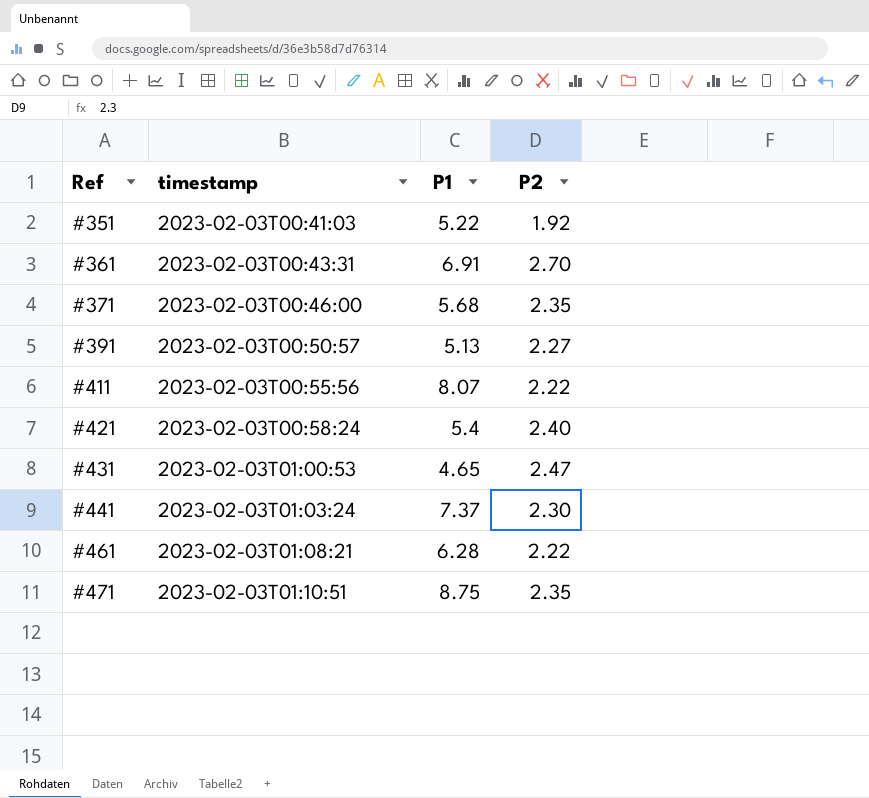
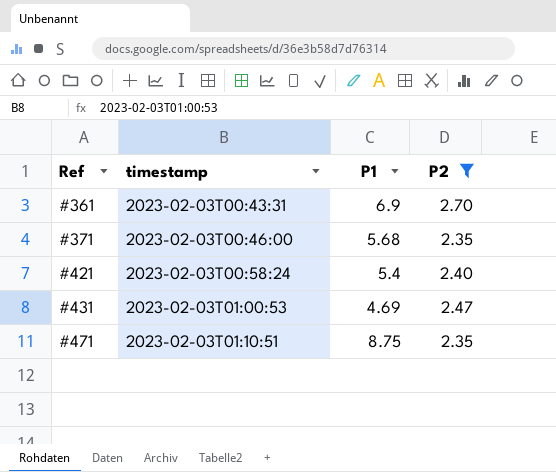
filter: none -> P2 >= 2.35
#361 | P1: 6.91 -> 6.9
#431 | P1: 4.65 -> 4.69

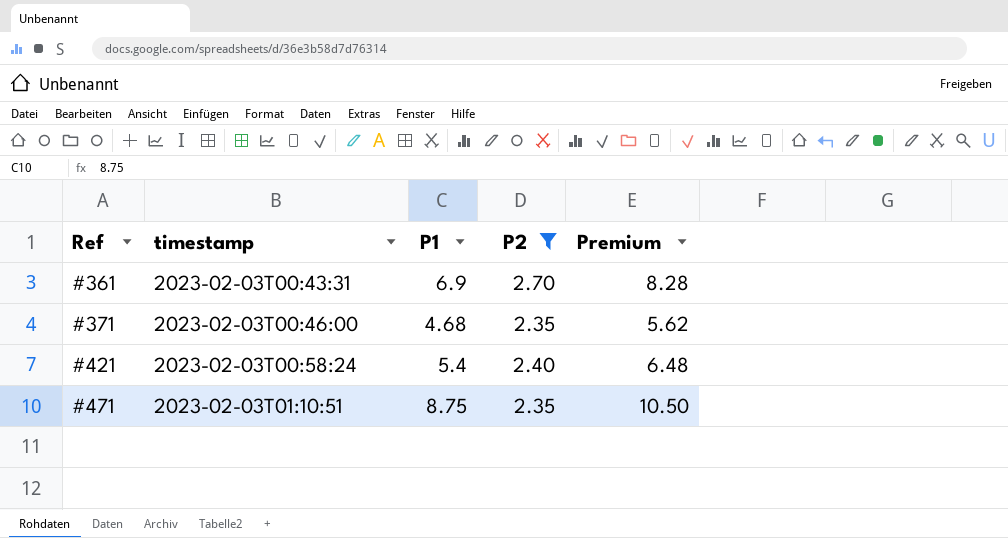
column Premium | formula: none -> [P1] * 1.2
row #431: 2023-02-03T01:00:53 | 4.69 | 2.47 -> none
#371 | P1: 5.68 -> 4.68

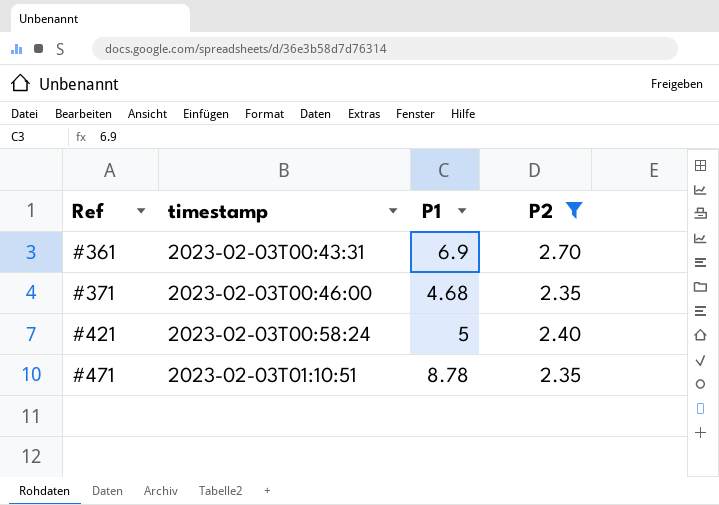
column Premium | formula: [P1] * 1.2 -> none
#421 | P1: 5.4 -> 5
#471 | P1: 8.75 -> 8.78

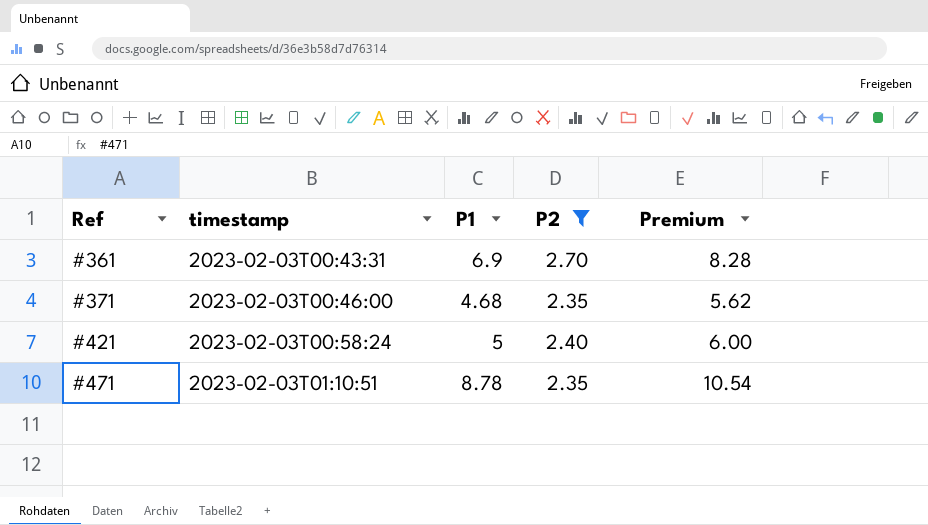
column Premium | formula: none -> [P1] * 1.2

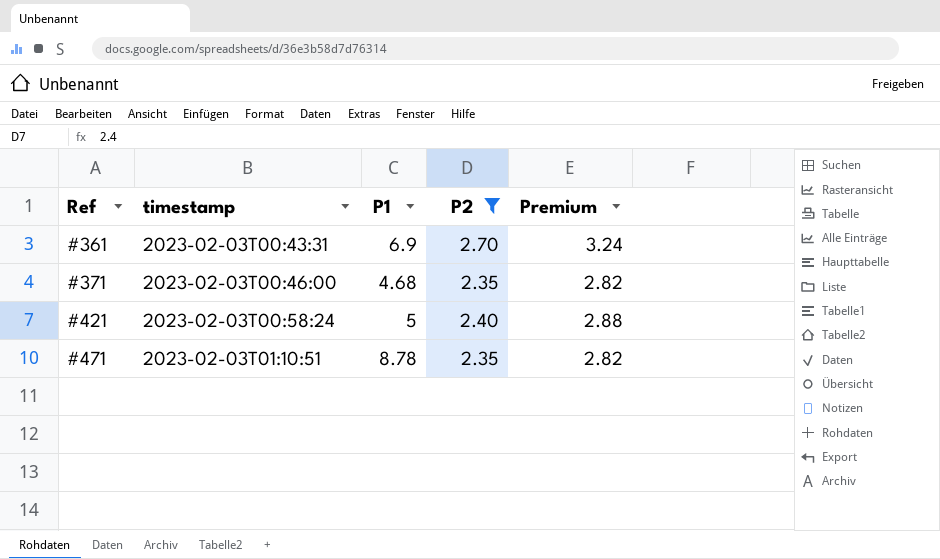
column Premium | formula: [P1] * 1.2 -> [P2] * 1.2

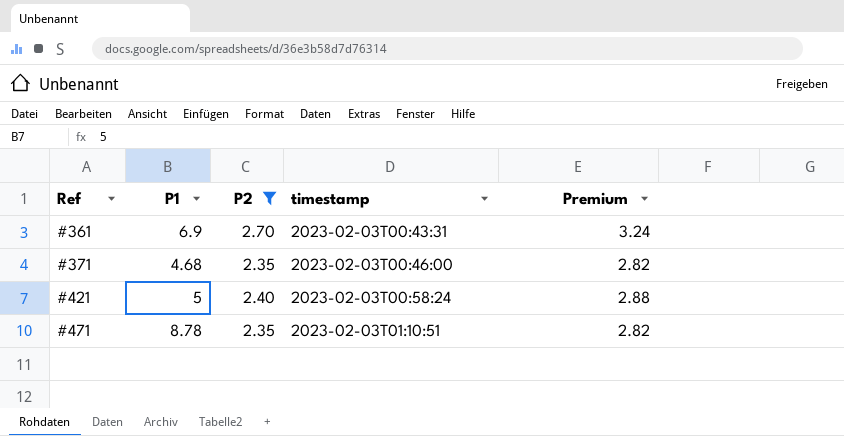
column timestamp | position: 2 -> 4

